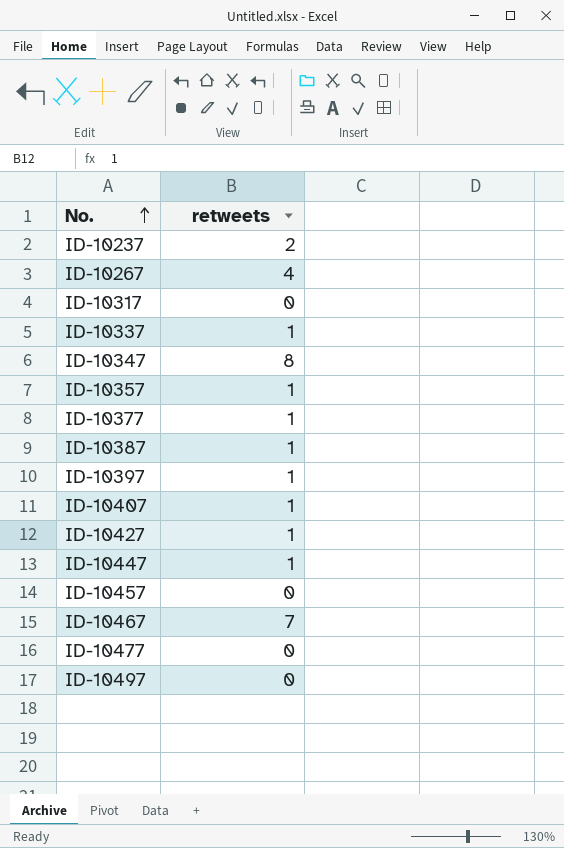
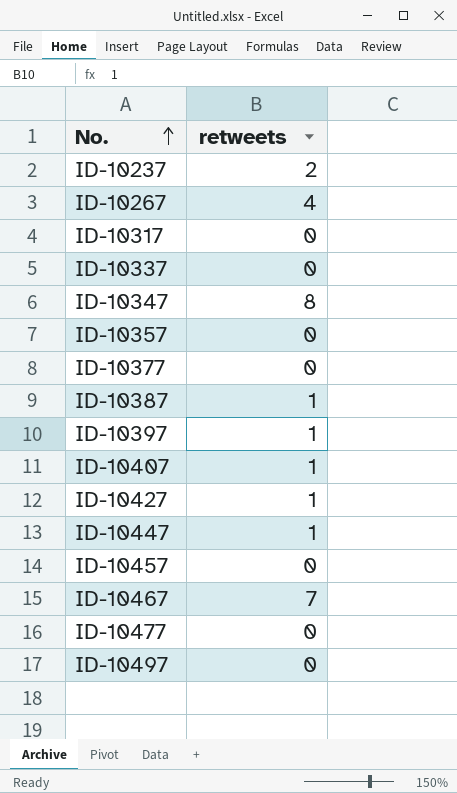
ID-10337 | retweets: 1 -> 0
ID-10357 | retweets: 1 -> 0
ID-10377 | retweets: 1 -> 0

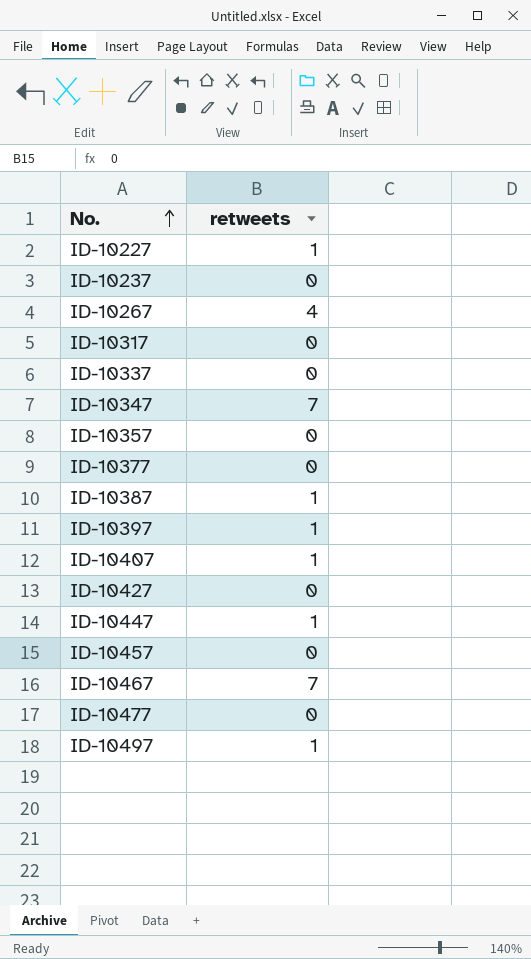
row ID-10227: none -> 1
ID-10237 | retweets: 2 -> 0
ID-10347 | retweets: 8 -> 7
ID-10427 | retweets: 1 -> 0
ID-10497 | retweets: 0 -> 1

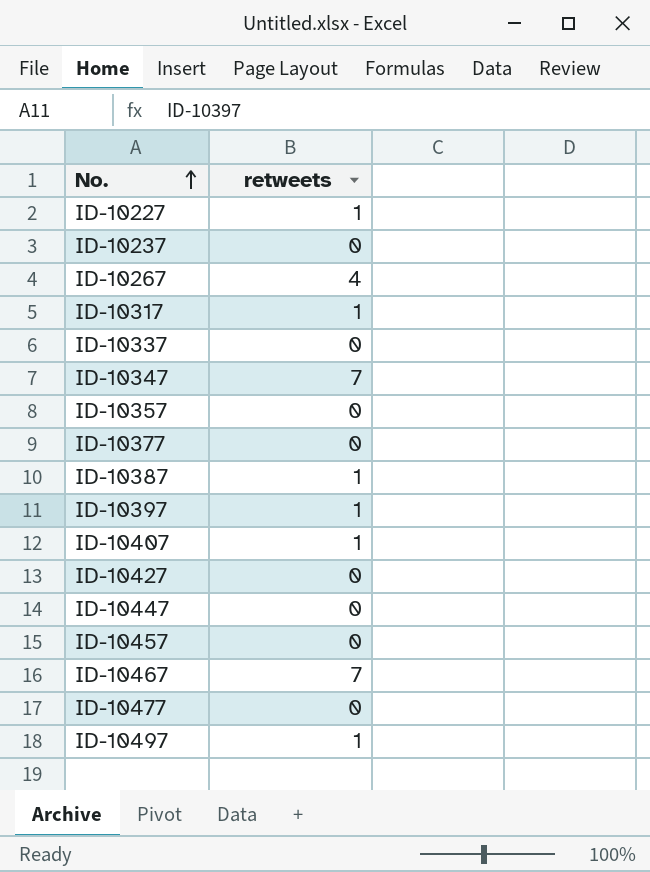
ID-10317 | retweets: 0 -> 1
ID-10447 | retweets: 1 -> 0

